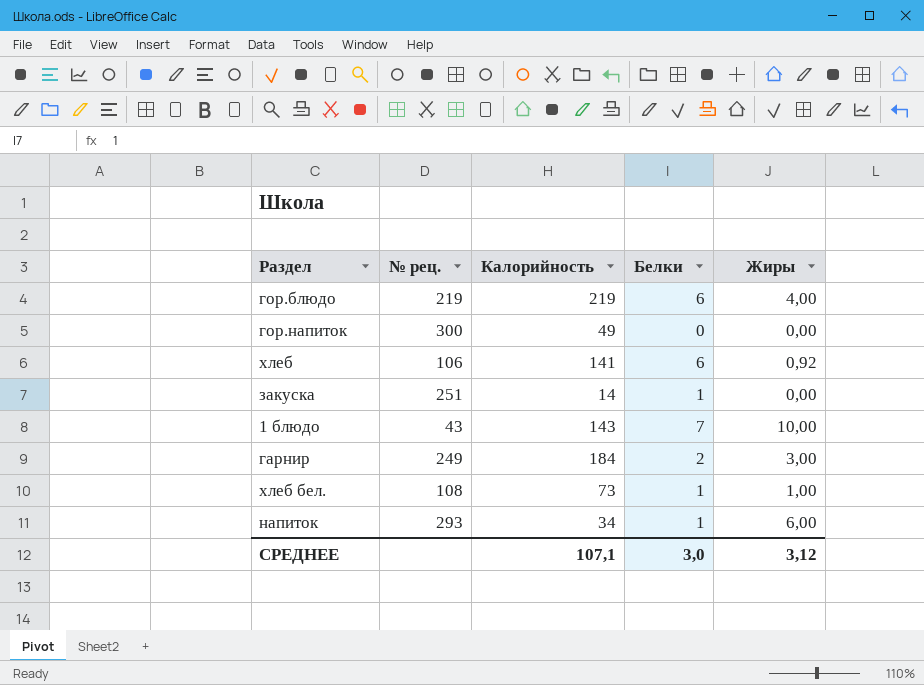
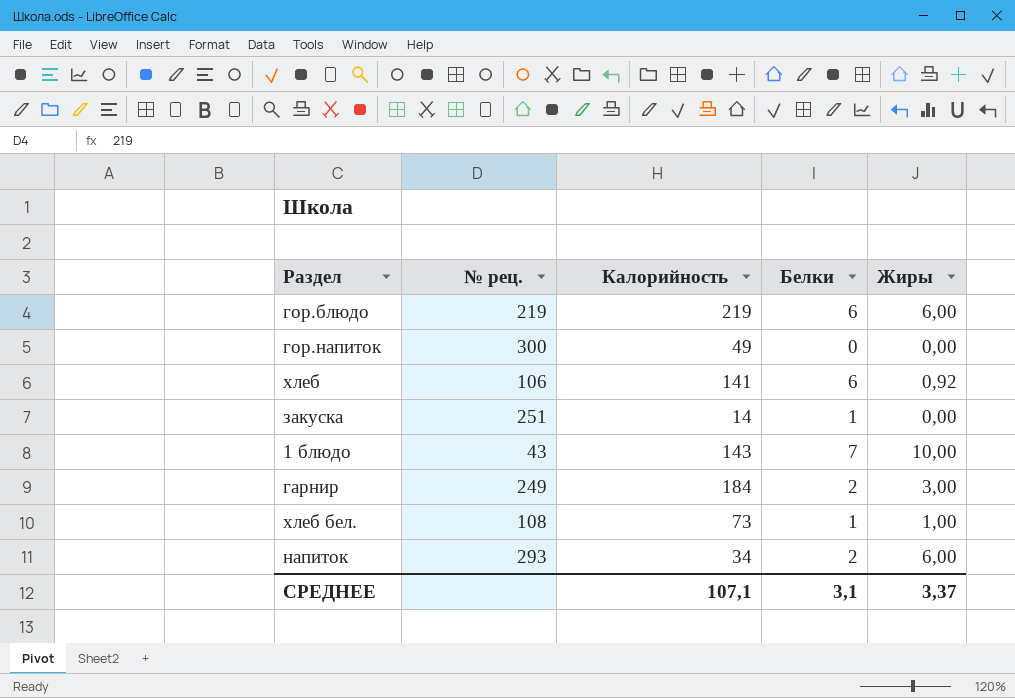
гор.блюдо | Жиры: 4,00 -> 6,00
напиток | Белки: 1 -> 2
СРЕДНЕЕ | Белки: 3,0 -> 3,1
СРЕДНЕЕ | Жиры: 3,12 -> 3,37

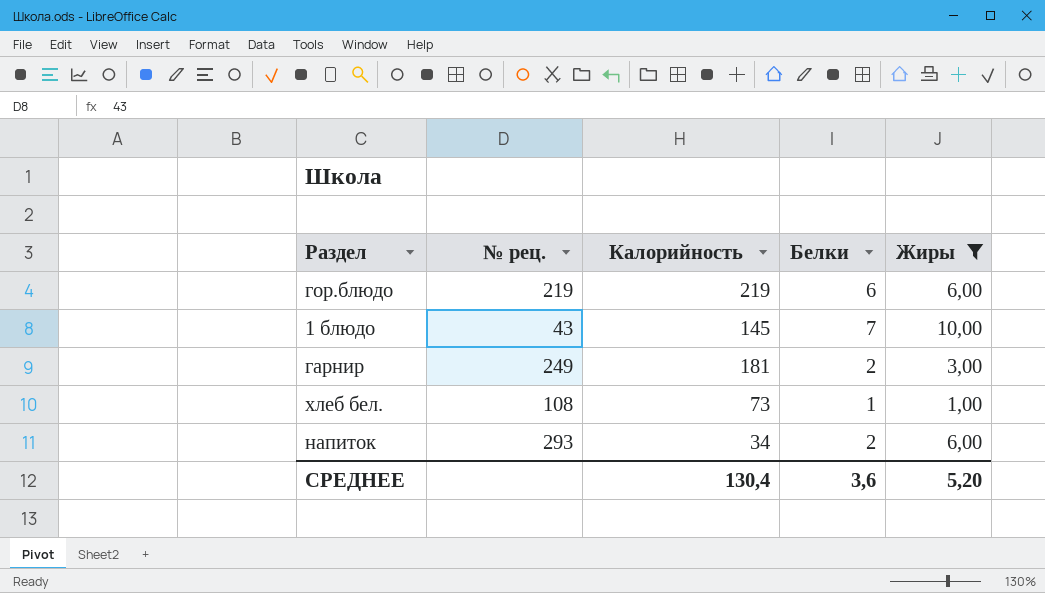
filter: none -> Жиры >= 1,00
1 блюдо | Калорийность: 143 -> 145
гарнир | Калорийность: 184 -> 181
СРЕДНЕЕ | Калорийность: 107,1 -> 130,4
СРЕДНЕЕ | Белки: 3,1 -> 3,6
СРЕДНЕЕ | Жиры: 3,37 -> 5,20

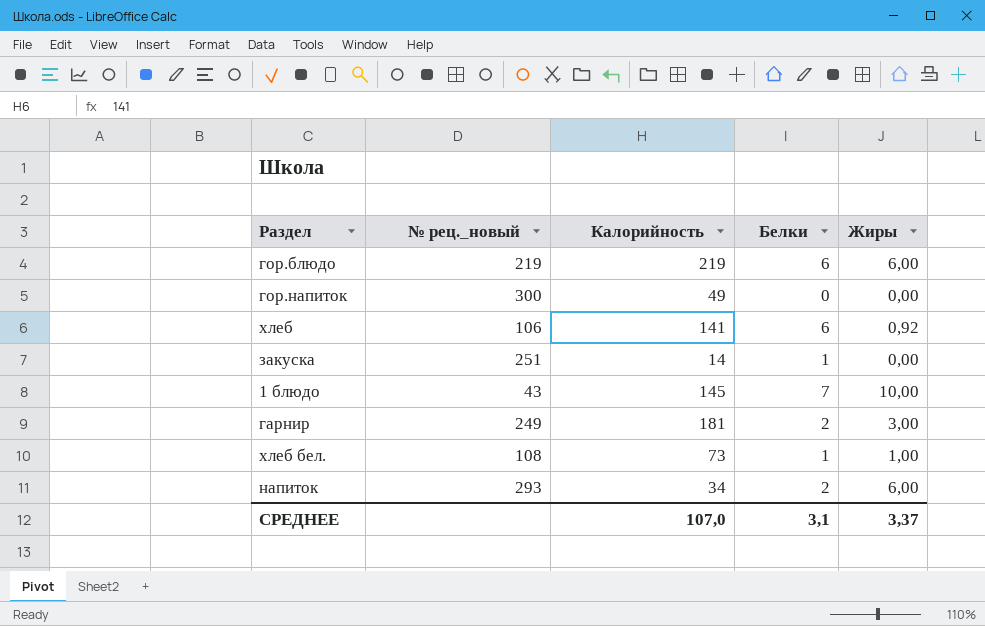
filter: Жиры >= 1,00 -> none
column name: № рец. -> № рец._новый
СРЕДНЕЕ | Калорийность: 130,4 -> 107,0
СРЕДНЕЕ | Белки: 3,6 -> 3,1
СРЕДНЕЕ | Жиры: 5,20 -> 3,37

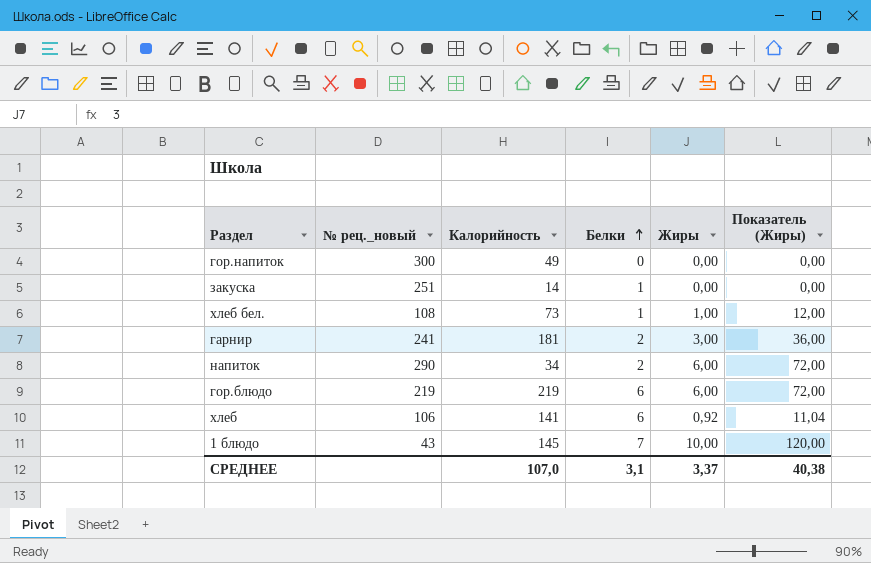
row order: none -> Белки ascending
column Показатель (Жиры) | formula: none -> [Жиры] * 12
гарнир | № рец._новый: 249 -> 241
напиток | № рец._новый: 293 -> 290

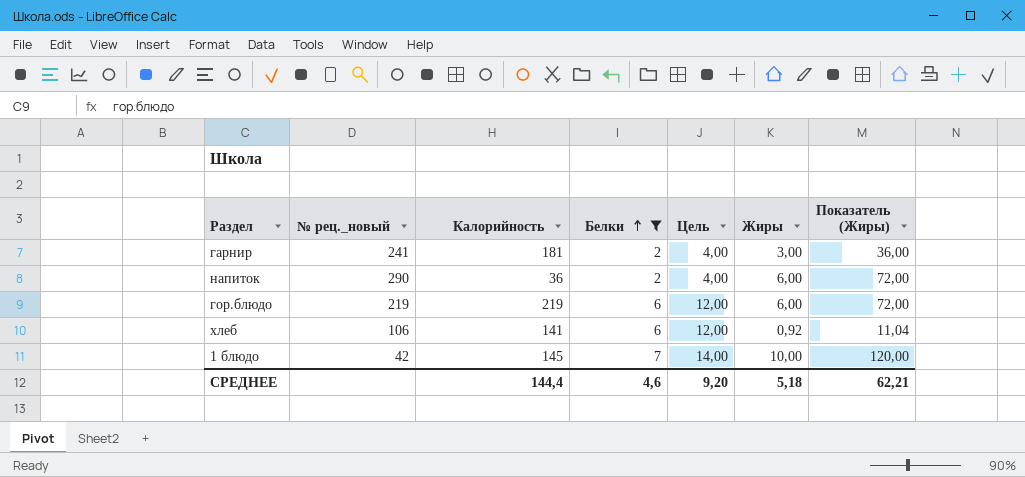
filter: none -> Белки >= 2
column Цель | formula: none -> [Белки] * 2
напиток | Калорийность: 34 -> 36
1 блюдо | № рец._новый: 43 -> 42
СРЕДНЕЕ | Калорийность: 107,0 -> 144,4
СРЕДНЕЕ | Белки: 3,1 -> 4,6
СРЕДНЕЕ | Жиры: 3,37 -> 5,18
СРЕДНЕЕ | Показатель (Жиры): 40,38 -> 62,21

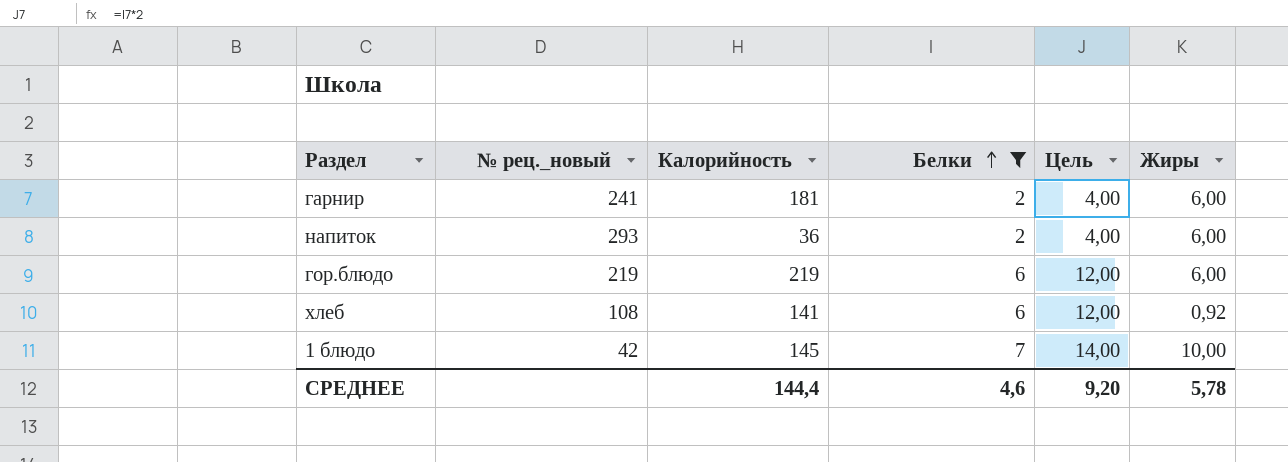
column Показатель (Жиры) | formula: [Жиры] * 12 -> none
гарнир | Жиры: 3,00 -> 6,00
напиток | № рец._новый: 290 -> 293
хлеб | № рец._новый: 106 -> 108
СРЕДНЕЕ | Жиры: 5,18 -> 5,78

